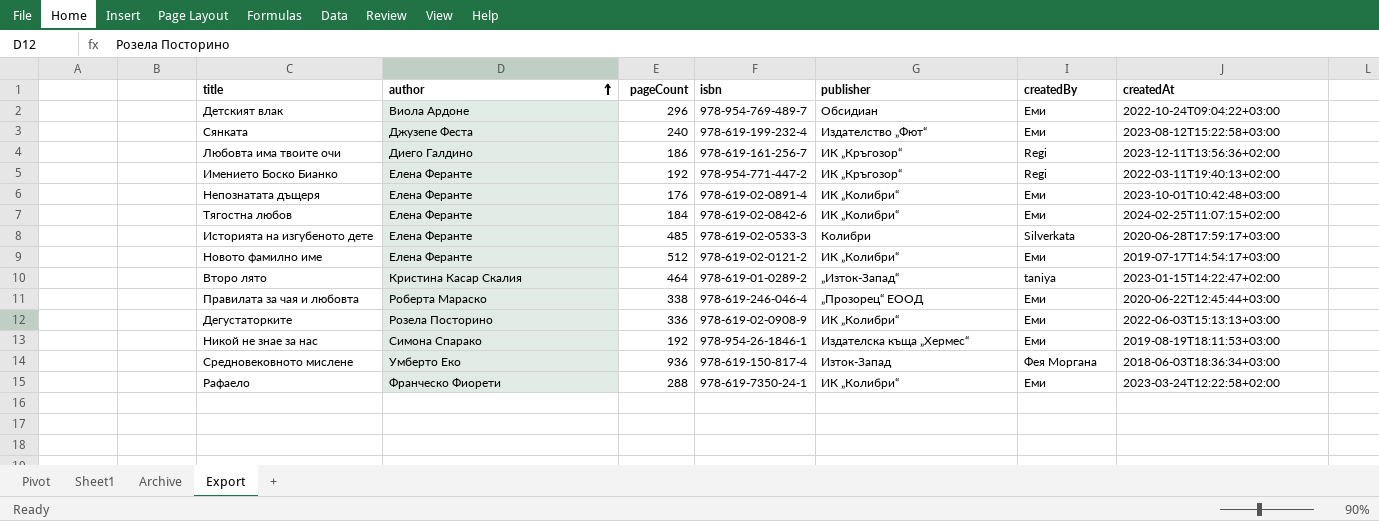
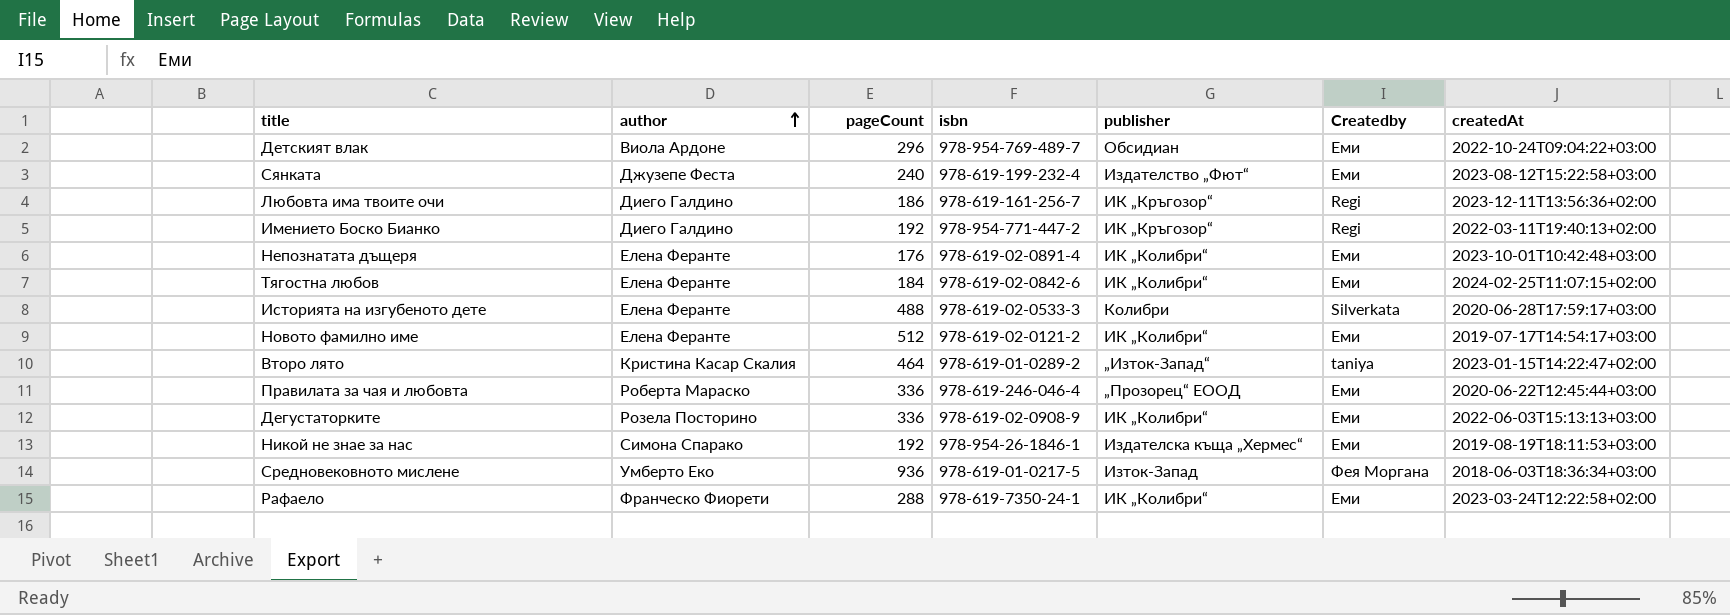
column name: createdBy -> Createdby
Имението Боско Бианко | author: Елена Феранте -> Диего Галдино
Историята на изгубеното дете | pageCount: 485 -> 488
Правилата за чая и любовта | pageCount: 338 -> 336
Средновековното мислене | isbn: 978-619-150-817-4 -> 978-619-01-0217-5

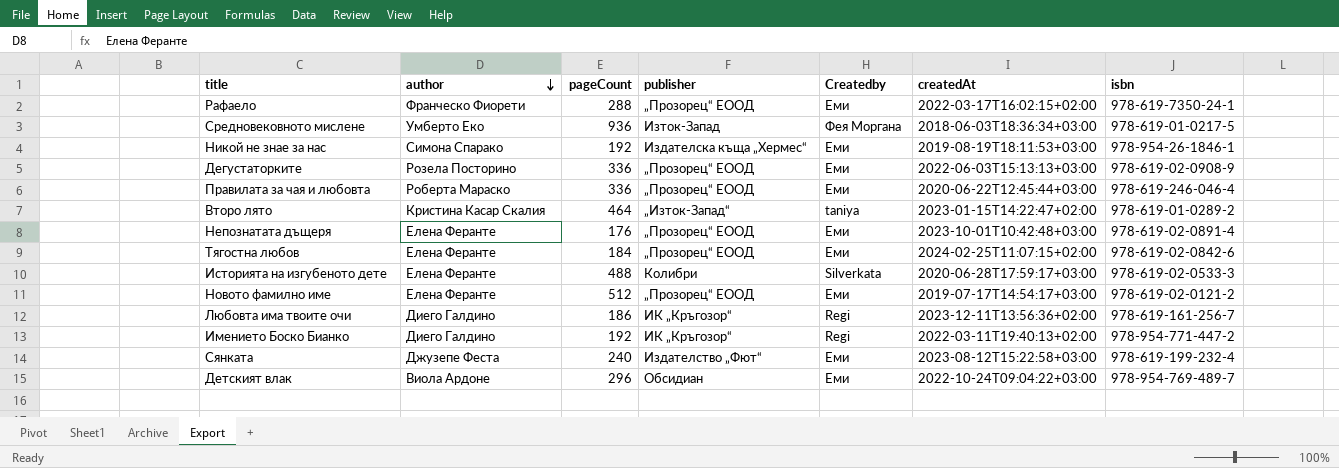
row order: author ascending -> author descending
column isbn | position: 4 -> 7
Рафаело | publisher: ИК „Колибри“ -> „Прозорец“ ЕООД
Рафаело | createdAt: 2023-03-24T12:22:58+02:00 -> 2022-03-17T16:02:15+02:00
Дегустаторките | publisher: ИК „Колибри“ -> „Прозорец“ ЕООД
Непознатата дъщеря | publisher: ИК „Колибри“ -> „Прозорец“ ЕООД
Тягостна любов | publisher: ИК „Колибри“ -> „Прозорец“ ЕООД
Новото фамилно име | publisher: ИК „Колибри“ -> „Прозорец“ ЕООД

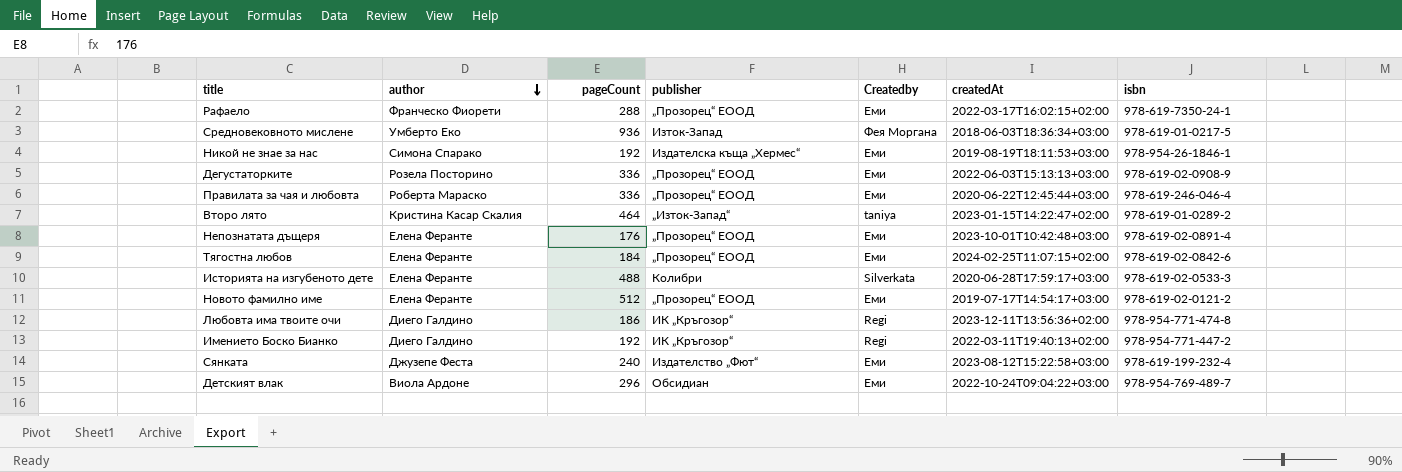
Любовта има твоите очи | isbn: 978-619-161-256-7 -> 978-954-771-474-8

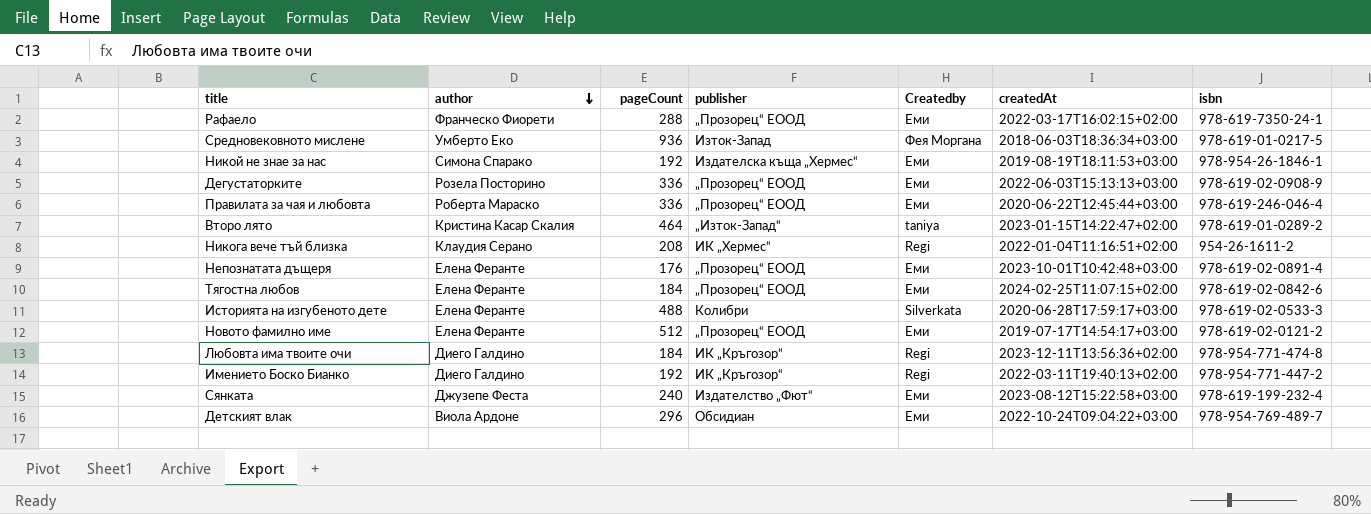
row Никога вече тъй близка: none -> Клаудия Серано | 208 | ИК „Хермес“ | Regi | 2022-01-04T11:16:51+02:00 | 954-26-1611-2
Любовта има твоите очи | pageCount: 186 -> 184

